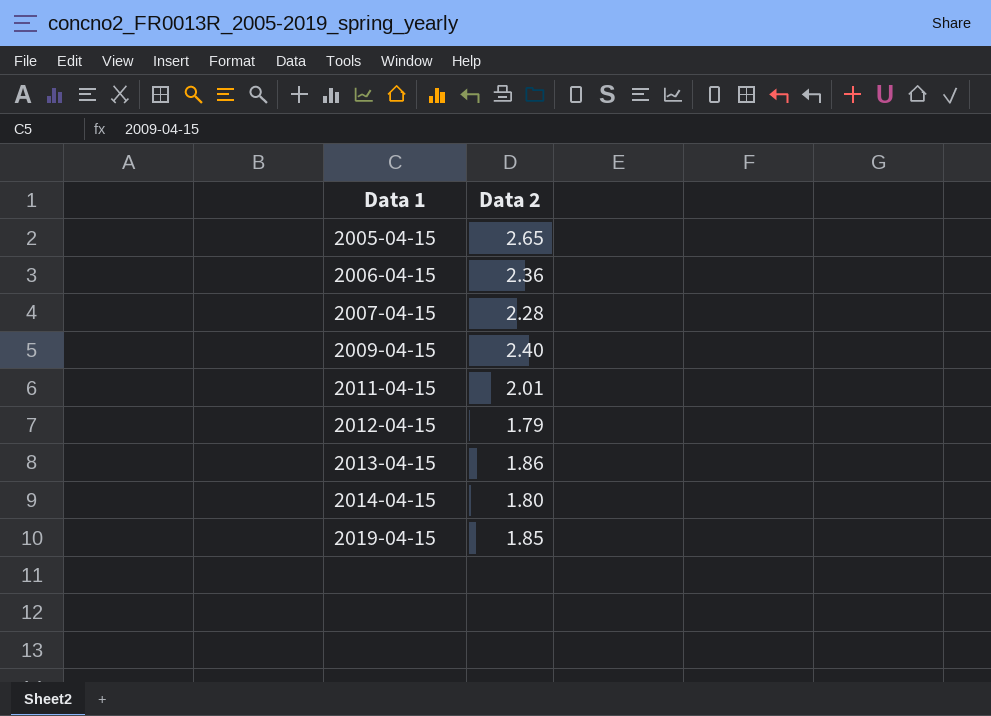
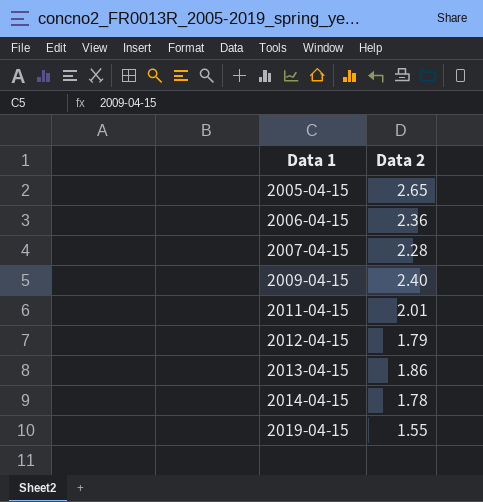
2014-04-15 | Data 2: 1.80 -> 1.78
2019-04-15 | Data 2: 1.85 -> 1.55

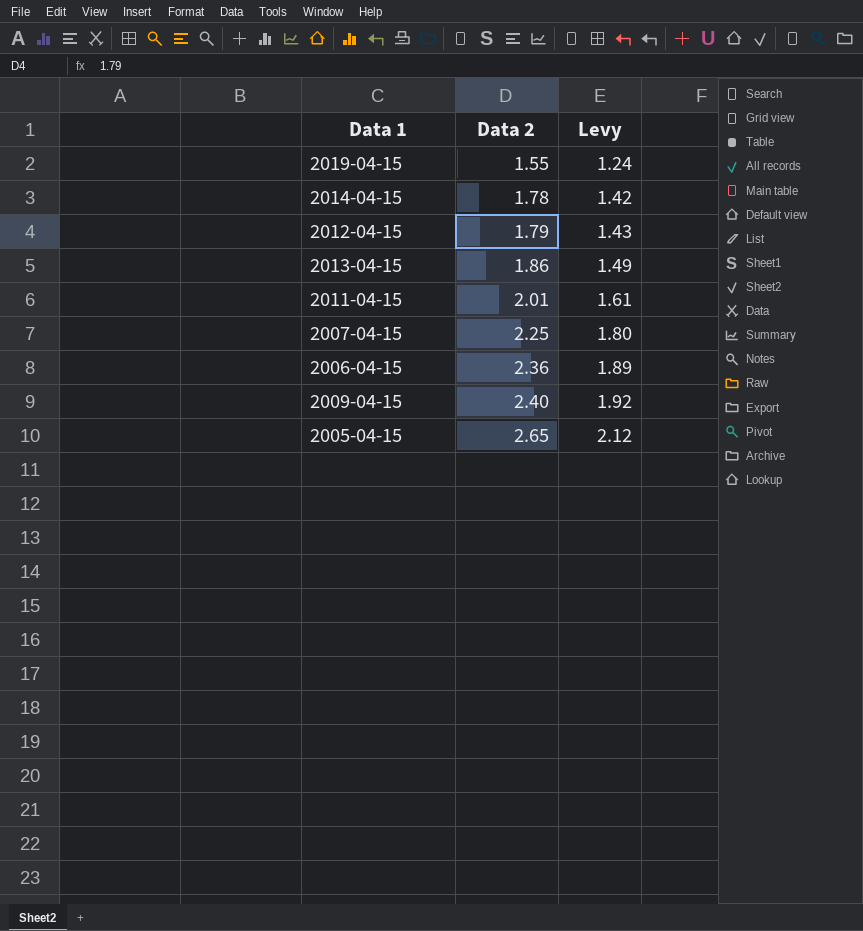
row order: Data 1 ascending -> Data 2 ascending
column Levy | formula: none -> [Data 2] * 0.8
2007-04-15 | Data 2: 2.28 -> 2.25

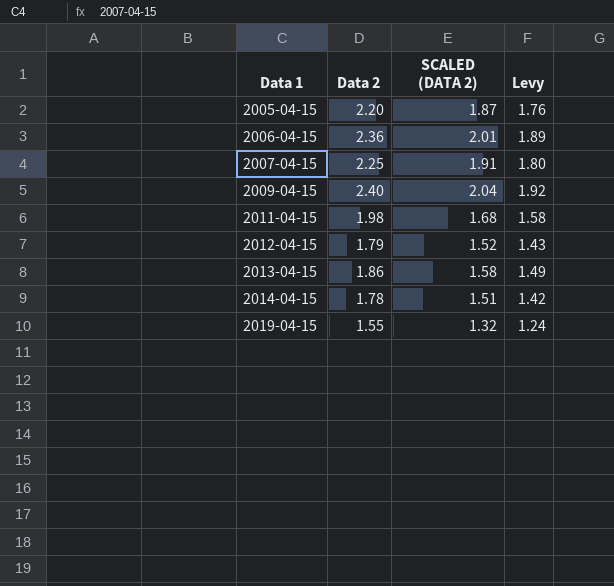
row order: Data 2 ascending -> Data 1 ascending
column SCALED (DATA 2) | formula: none -> [Data 2] * 0.85
2005-04-15 | Data 2: 2.65 -> 2.20
2005-04-15 | Levy: 2.12 -> 1.76
2011-04-15 | Data 2: 2.01 -> 1.98
2011-04-15 | Levy: 1.61 -> 1.58

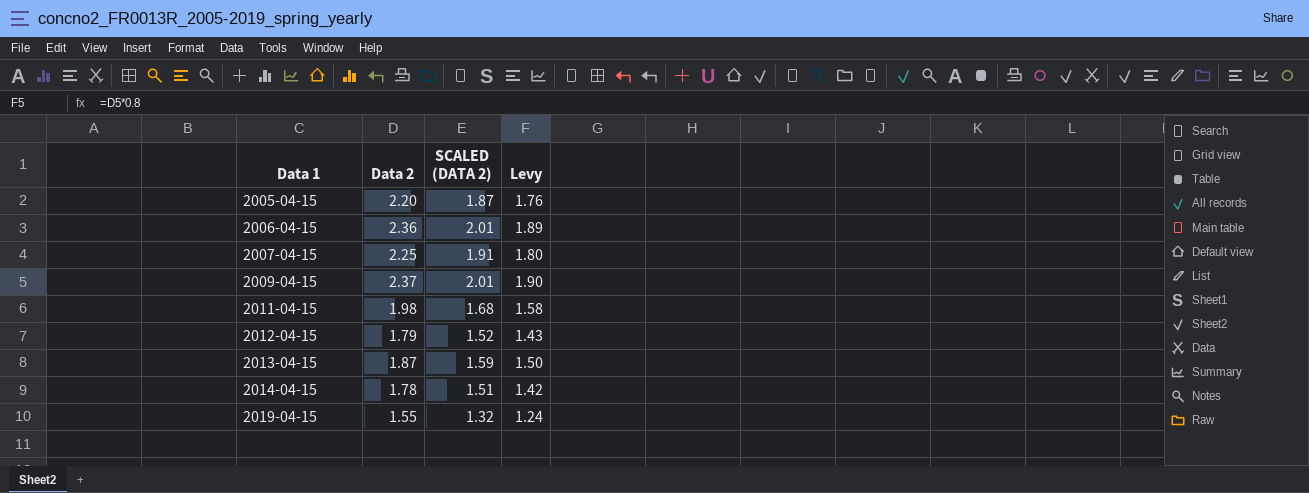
2009-04-15 | Data 2: 2.40 -> 2.37
2009-04-15 | SCALED (DATA 2): 2.04 -> 2.01
2009-04-15 | Levy: 1.92 -> 1.90
2013-04-15 | Data 2: 1.86 -> 1.87
2013-04-15 | SCALED (DATA 2): 1.58 -> 1.59
2013-04-15 | Levy: 1.49 -> 1.50

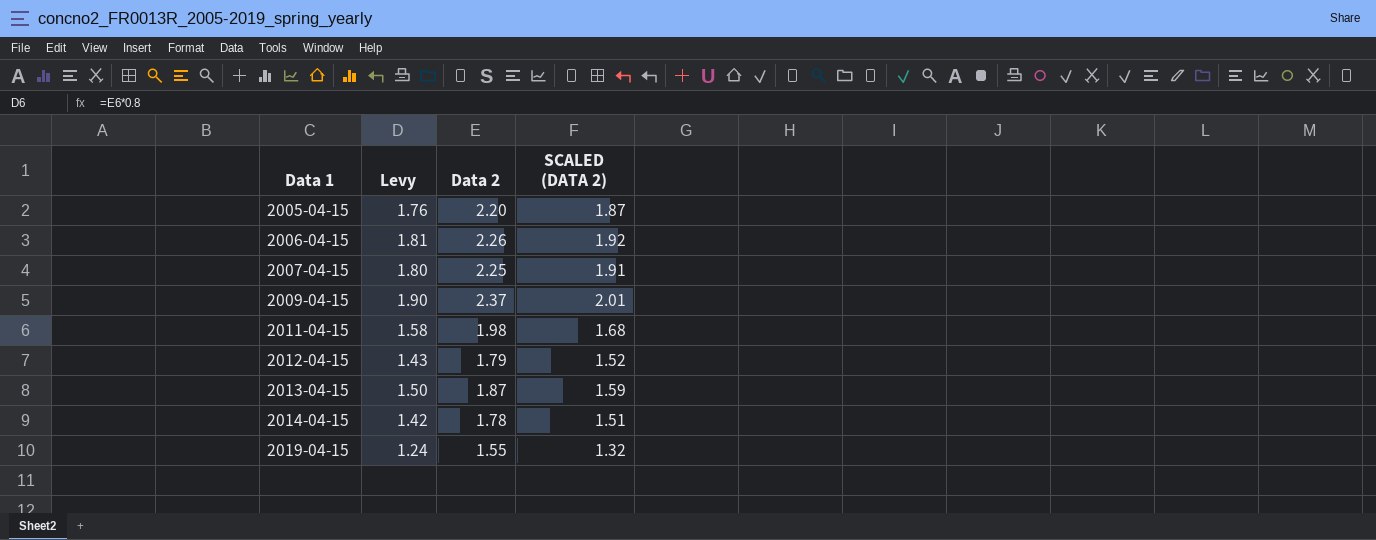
column Levy | position: 4 -> 2
2006-04-15 | Levy: 1.89 -> 1.81
2006-04-15 | Data 2: 2.36 -> 2.26
2006-04-15 | SCALED (DATA 2): 2.01 -> 1.92

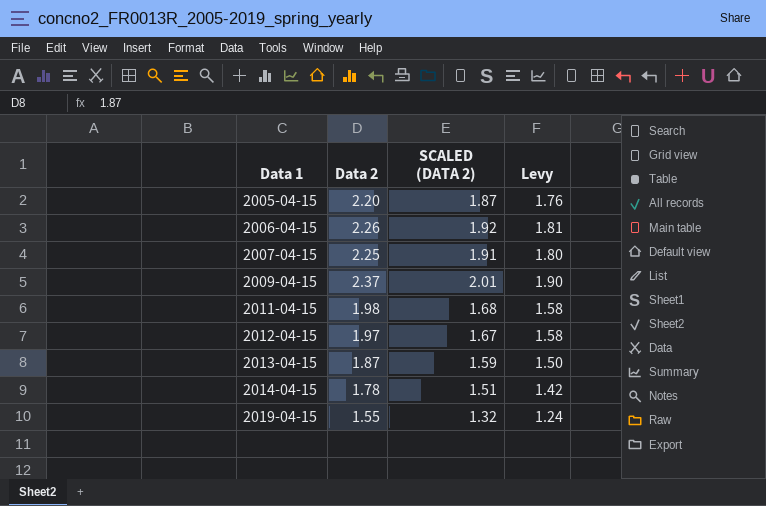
column Levy | position: 2 -> 4
2012-04-15 | Data 2: 1.79 -> 1.97
2012-04-15 | SCALED (DATA 2): 1.52 -> 1.67
2012-04-15 | Levy: 1.43 -> 1.58

